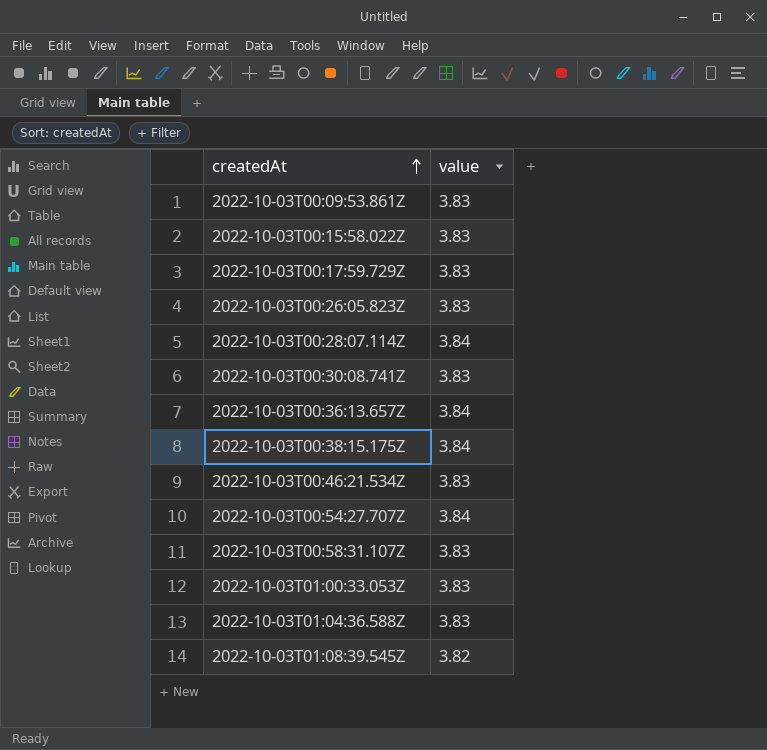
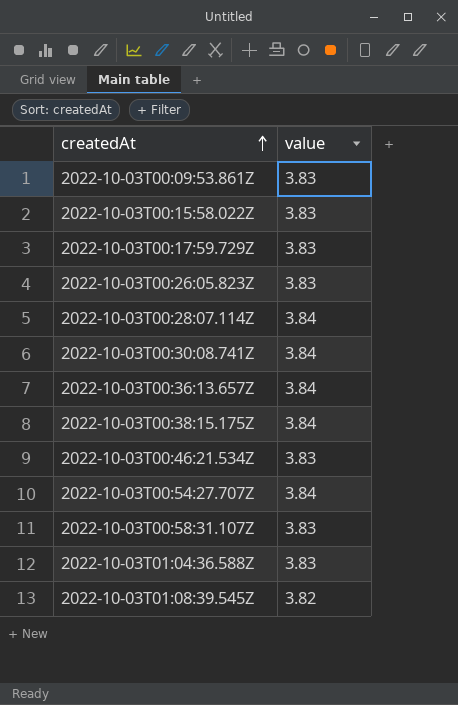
row 2022-10-03T01:00:33.053Z: 3.83 -> none
2022-10-03T00:30:08.741Z | value: 3.83 -> 3.84

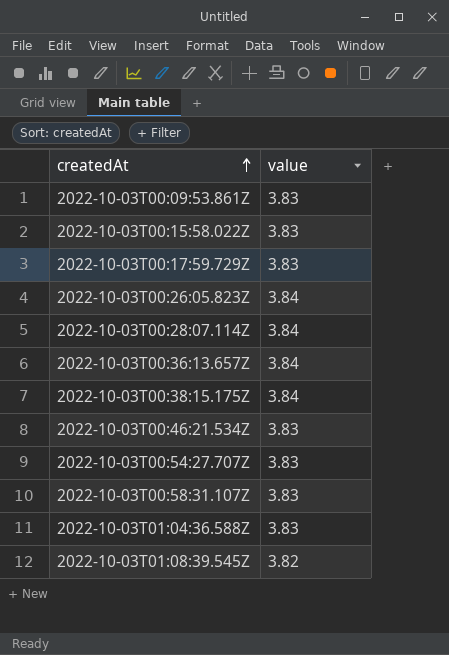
row 2022-10-03T00:30:08.741Z: 3.84 -> none
2022-10-03T00:26:05.823Z | value: 3.83 -> 3.84
2022-10-03T00:54:27.707Z | value: 3.84 -> 3.83

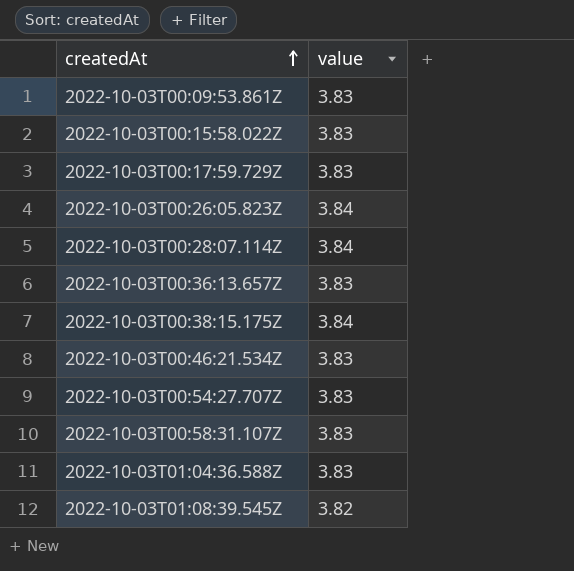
2022-10-03T00:36:13.657Z | value: 3.84 -> 3.83

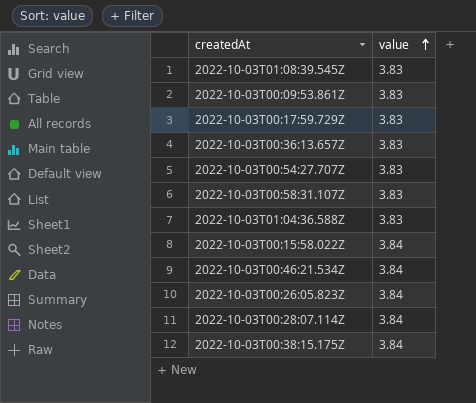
row order: createdAt ascending -> value ascending
2022-10-03T01:08:39.545Z | value: 3.82 -> 3.83
2022-10-03T00:15:58.022Z | value: 3.83 -> 3.84
2022-10-03T00:46:21.534Z | value: 3.83 -> 3.84

